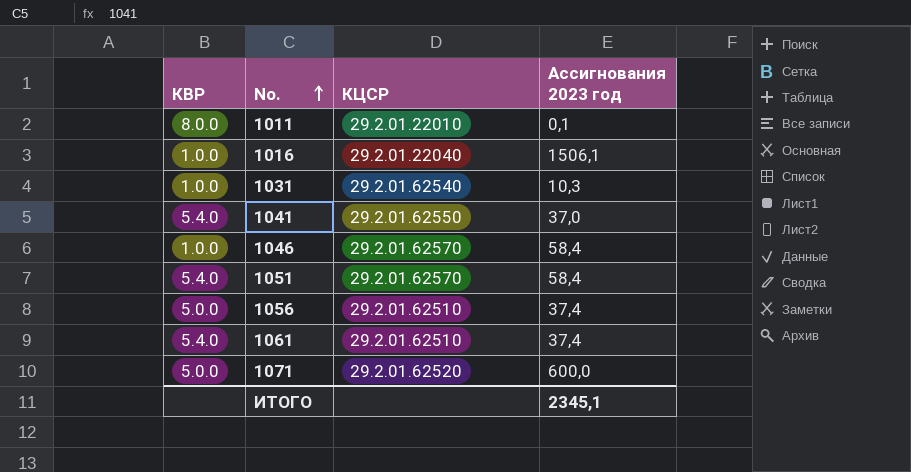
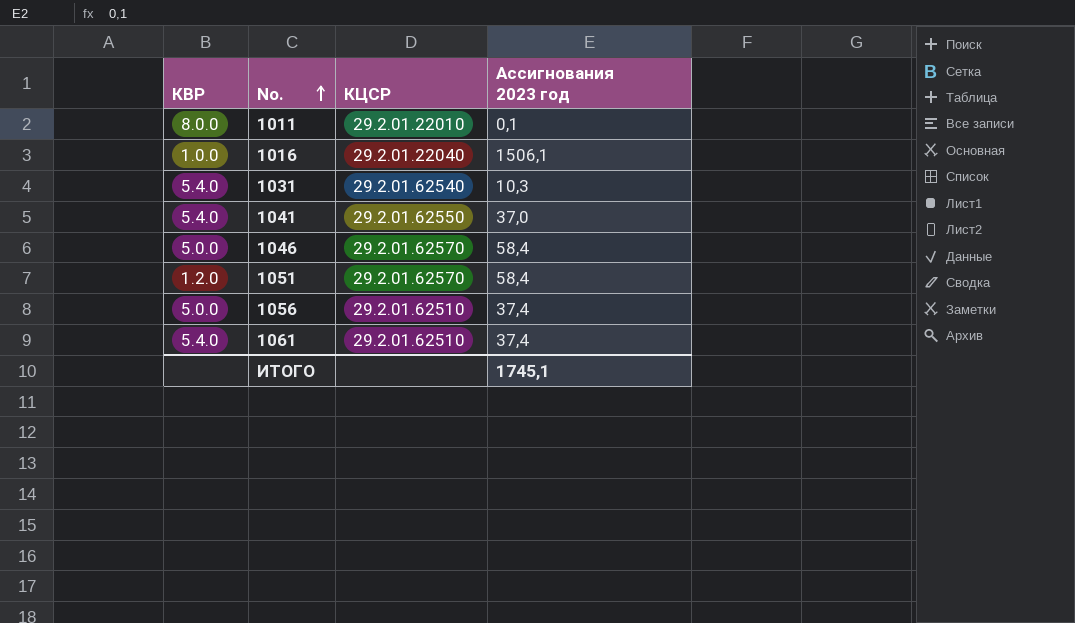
row 1071: 5.0.0 | 29.2.01.62520 | 600,0 -> none
1031 | КВР: 1.0.0 -> 5.4.0
1046 | КВР: 1.0.0 -> 5.0.0
1051 | КВР: 5.4.0 -> 1.2.0
ИТОГО | Ассигнования 2023 год: 2345,1 -> 1745,1

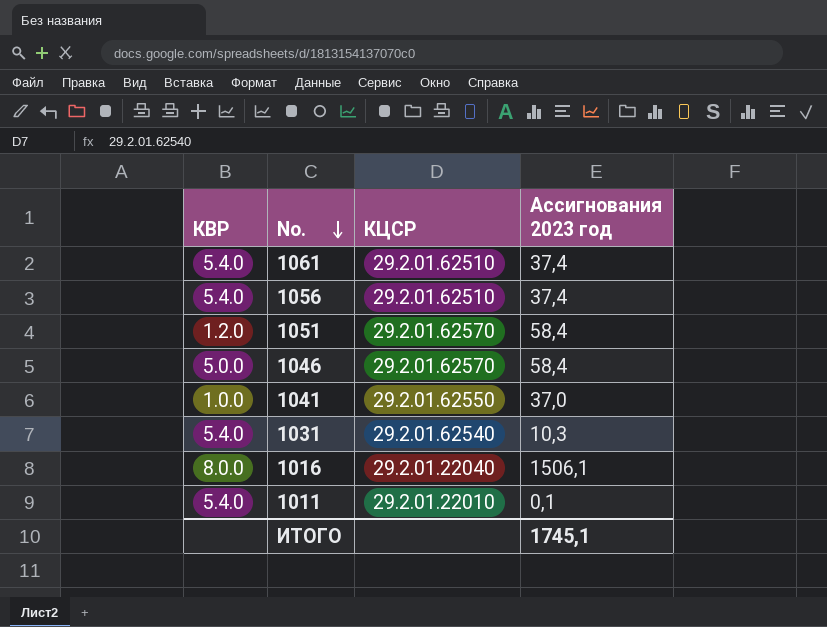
row order: No. ascending -> No. descending
1056 | КВР: 5.0.0 -> 5.4.0
1041 | КВР: 5.4.0 -> 1.0.0
1016 | КВР: 1.0.0 -> 8.0.0
1011 | КВР: 8.0.0 -> 5.4.0

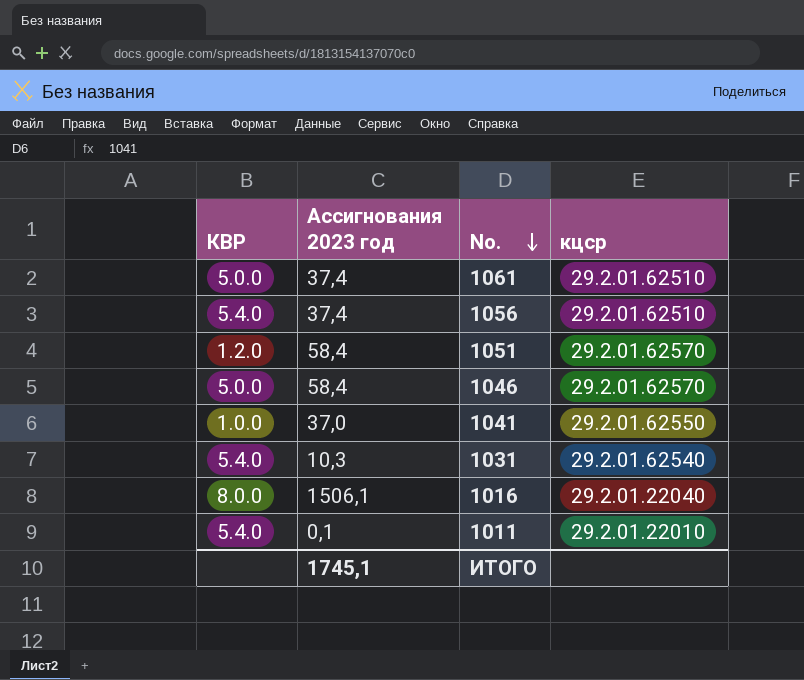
column Ассигнования 2023 год | position: 4 -> 2
column name: КЦСР -> кцср
1061 | КВР: 5.4.0 -> 5.0.0

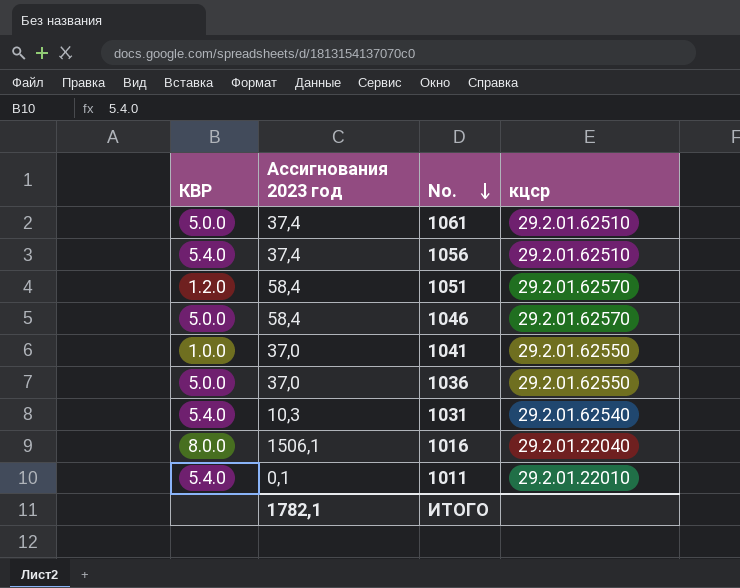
row 1036: none -> 5.0.0 | 37,0 | 29.2.01.62550
ИТОГО | Ассигнования 2023 год: 1745,1 -> 1782,1

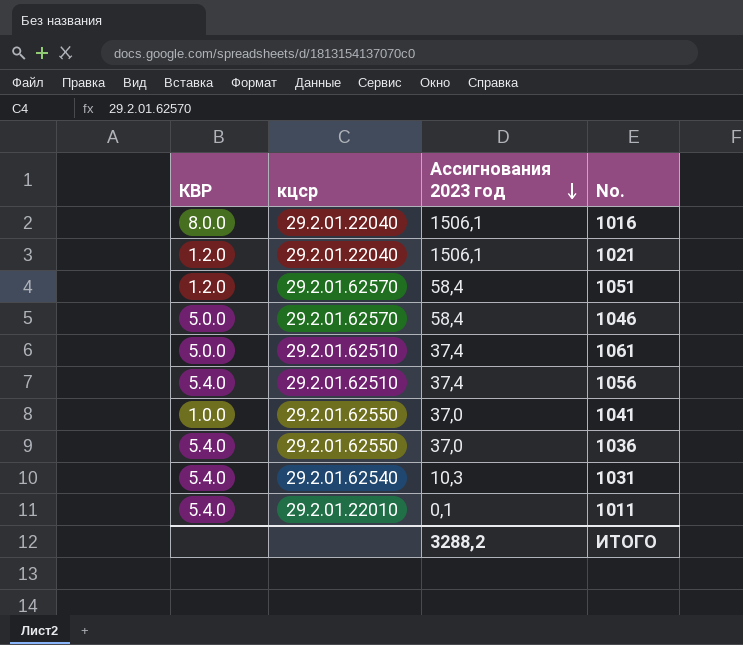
row order: No. descending -> Ассигнования 2023 год descending
column кцср | position: 4 -> 2
row 1021: none -> 1.2.0 | 29.2.01.22040 | 1506,1
1036 | КВР: 5.0.0 -> 5.4.0
ИТОГО | Ассигнования 2023 год: 1782,1 -> 3288,2

